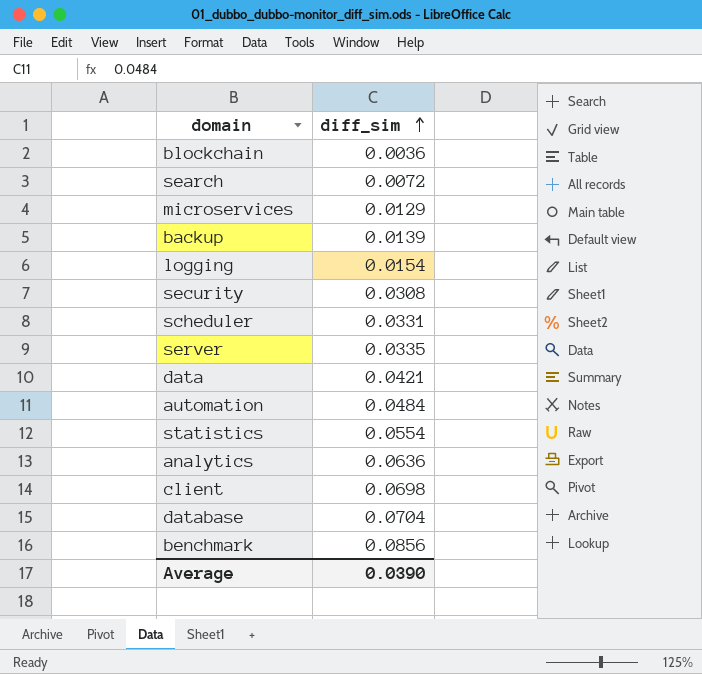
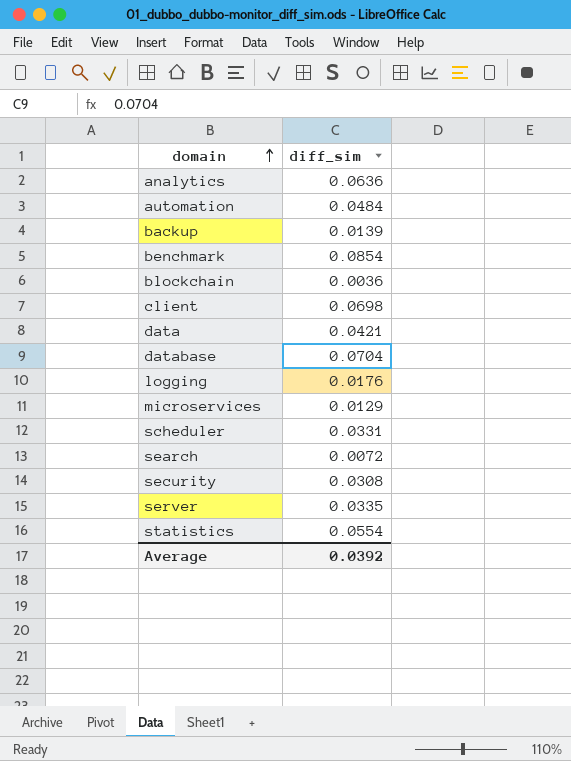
row order: diff_sim ascending -> domain ascending
benchmark | diff_sim: 0.0856 -> 0.0854
logging | diff_sim: 0.0154 -> 0.0176
Average | diff_sim: 0.0390 -> 0.0392

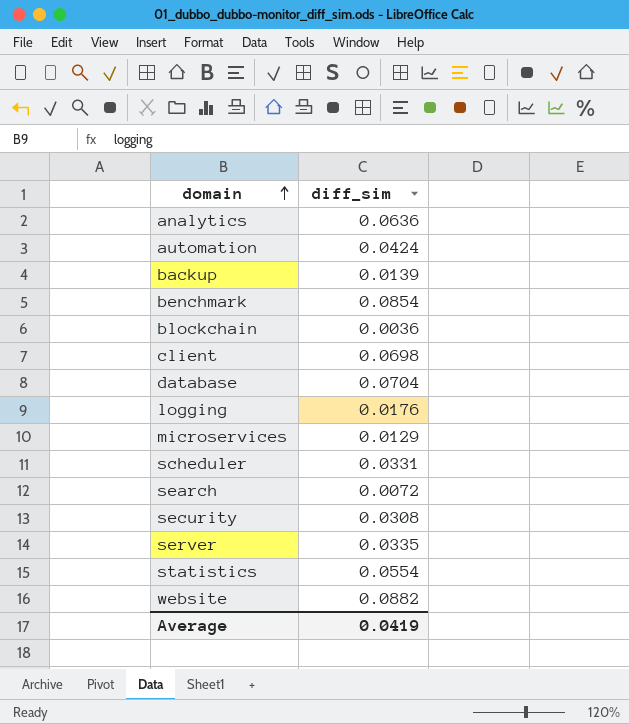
row data: 0.0421 -> none
automation | diff_sim: 0.0484 -> 0.0424
row website: none -> 0.0882
Average | diff_sim: 0.0392 -> 0.0419

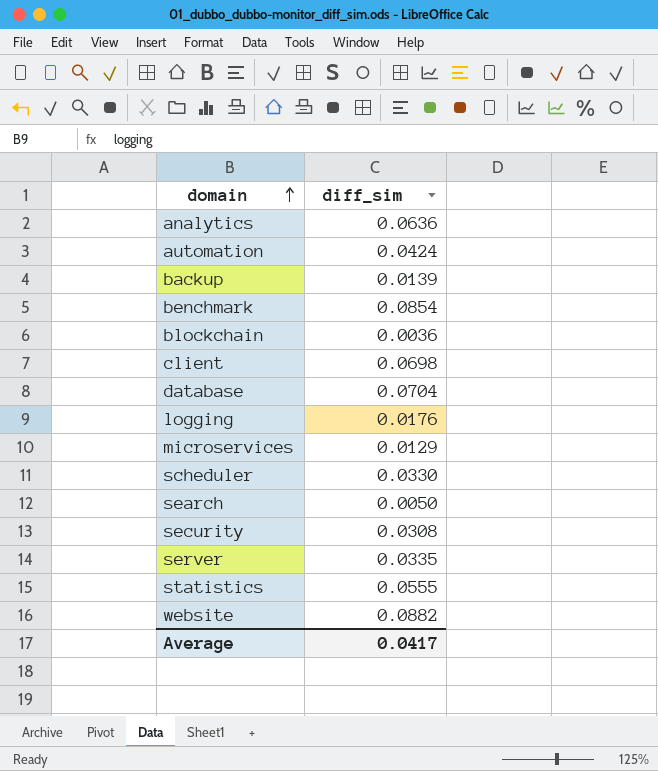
scheduler | diff_sim: 0.0331 -> 0.0330
search | diff_sim: 0.0072 -> 0.0050
statistics | diff_sim: 0.0554 -> 0.0555
Average | diff_sim: 0.0419 -> 0.0417

